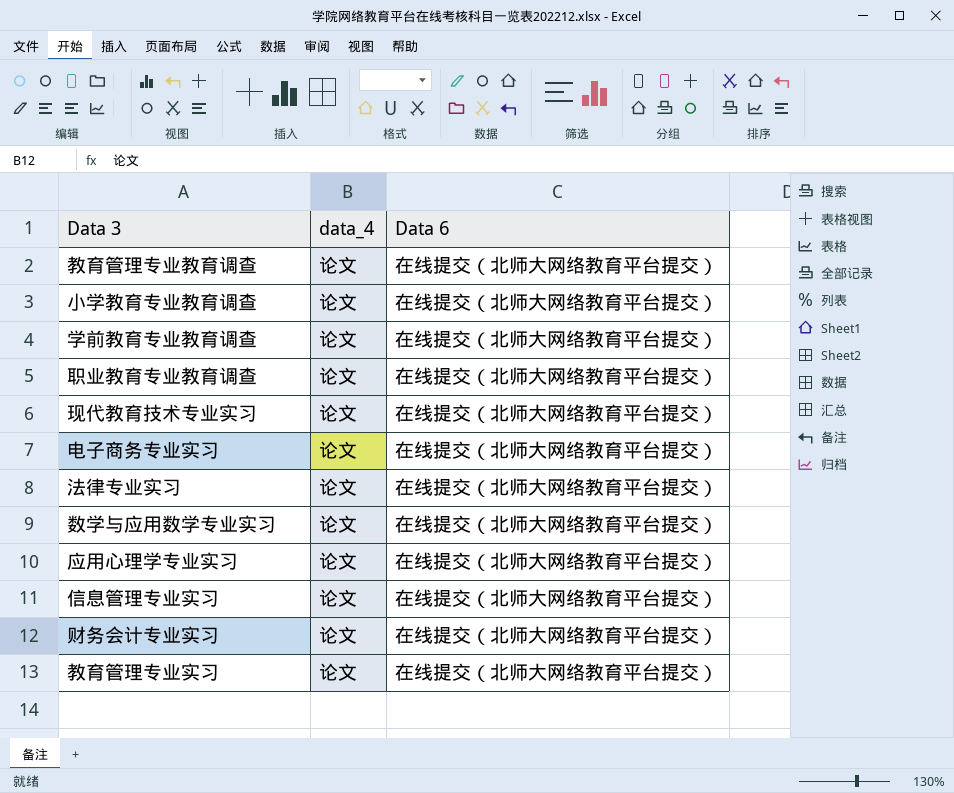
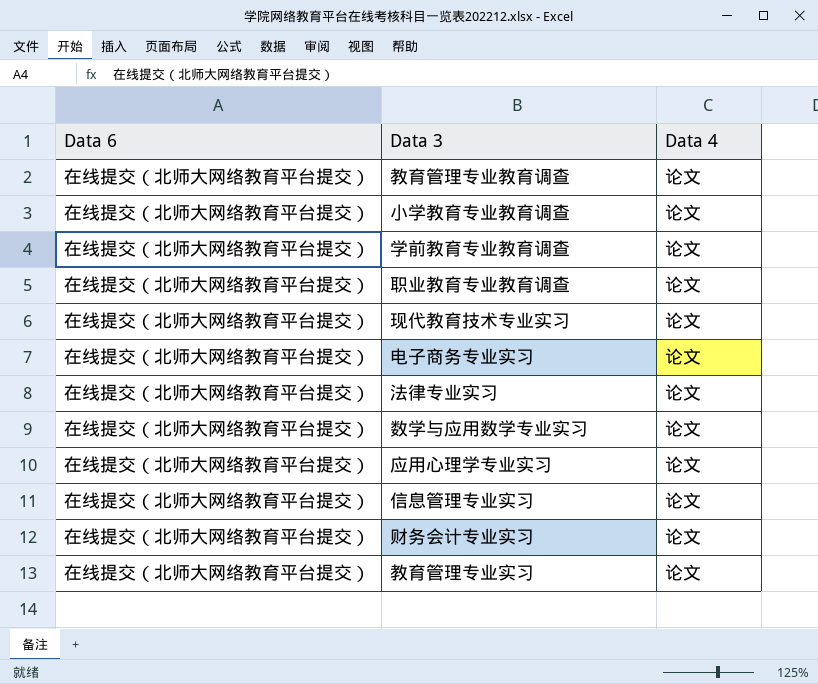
column Data 6 | position: 3 -> 1
column name: data_4 -> Data 4

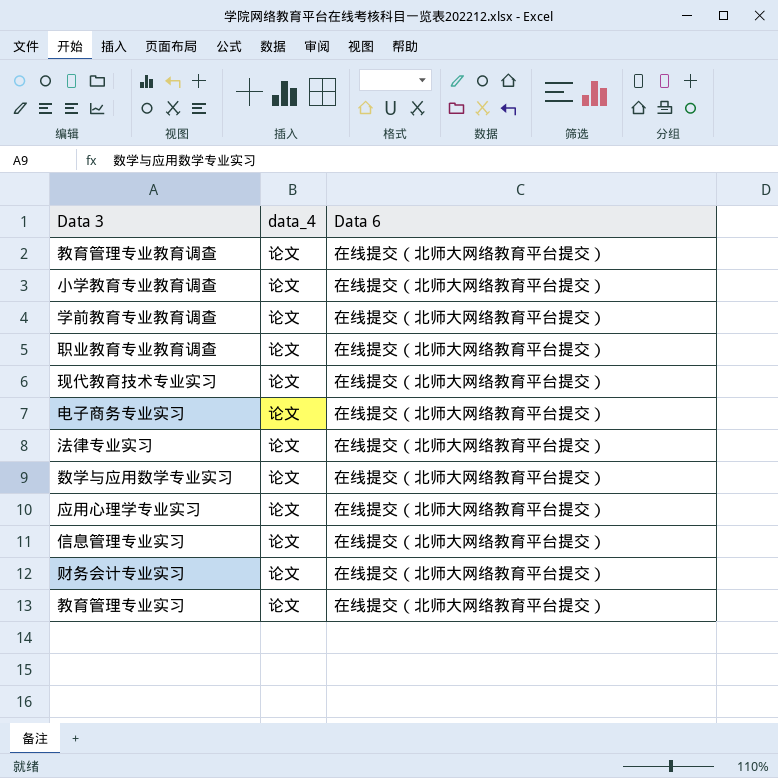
column name: Data 4 -> data_4
column Data 6 | position: 1 -> 3

